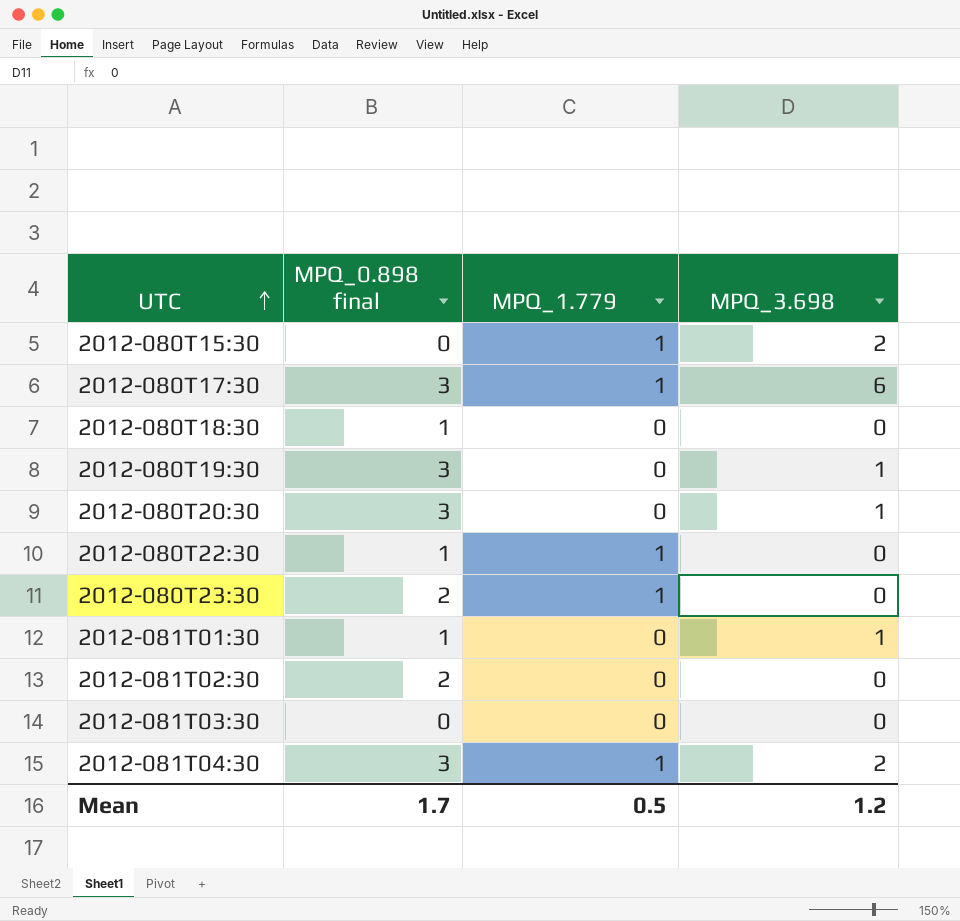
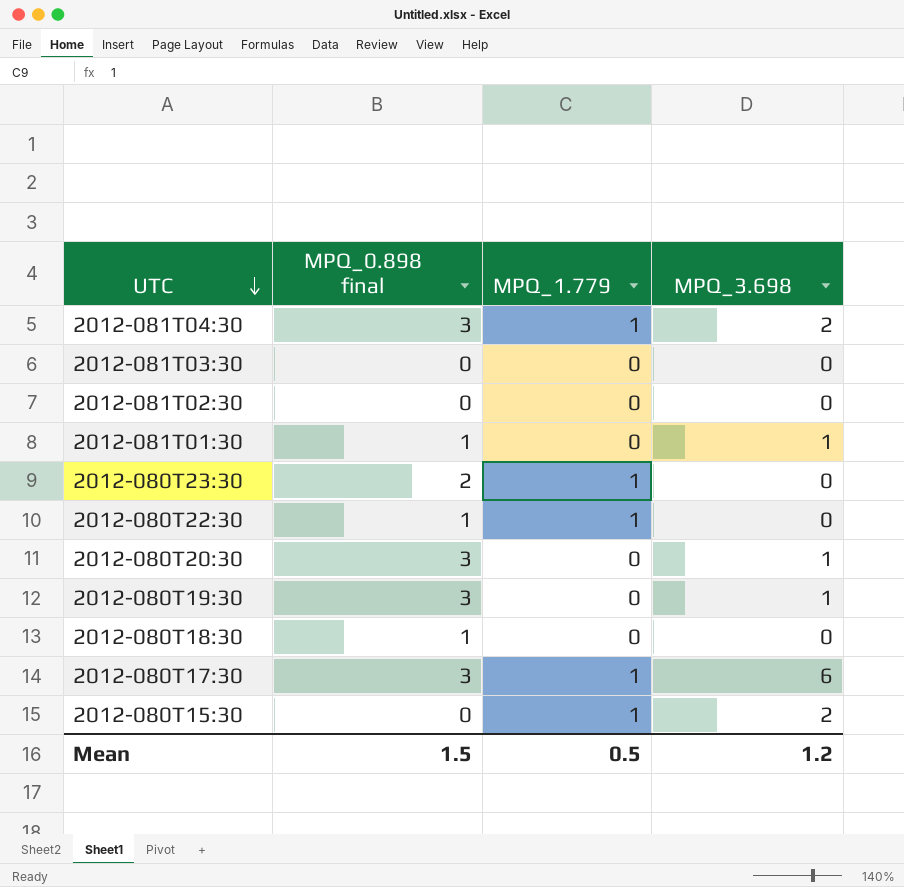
row order: UTC ascending -> UTC descending
2012-081T02:30 | MPQ_0.898 final: 2 -> 0
Mean | MPQ_0.898 final: 1.7 -> 1.5

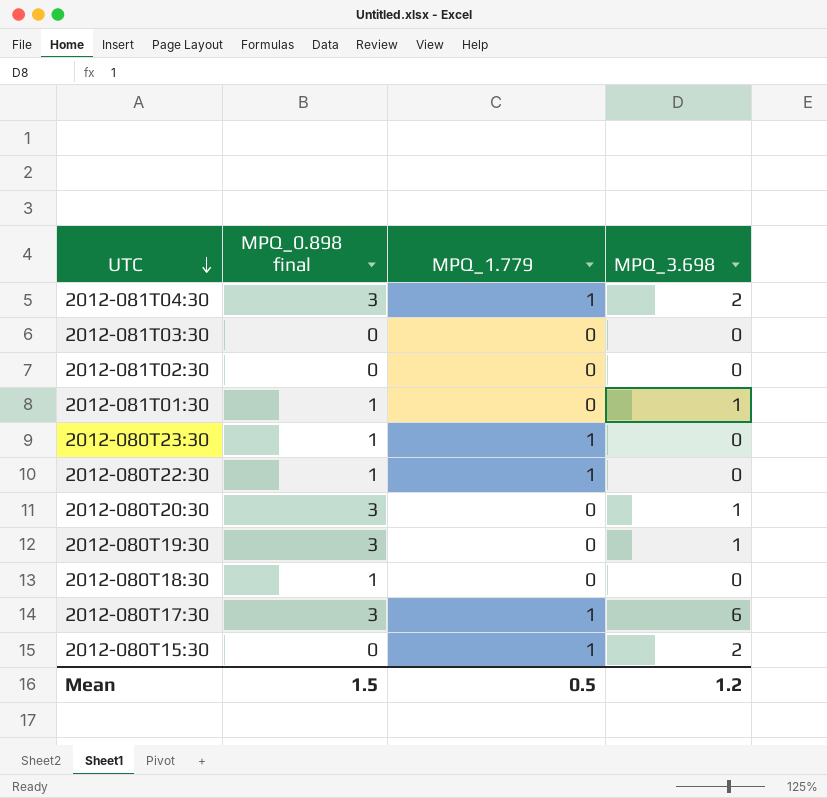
2012-080T23:30 | MPQ_0.898 final: 2 -> 1

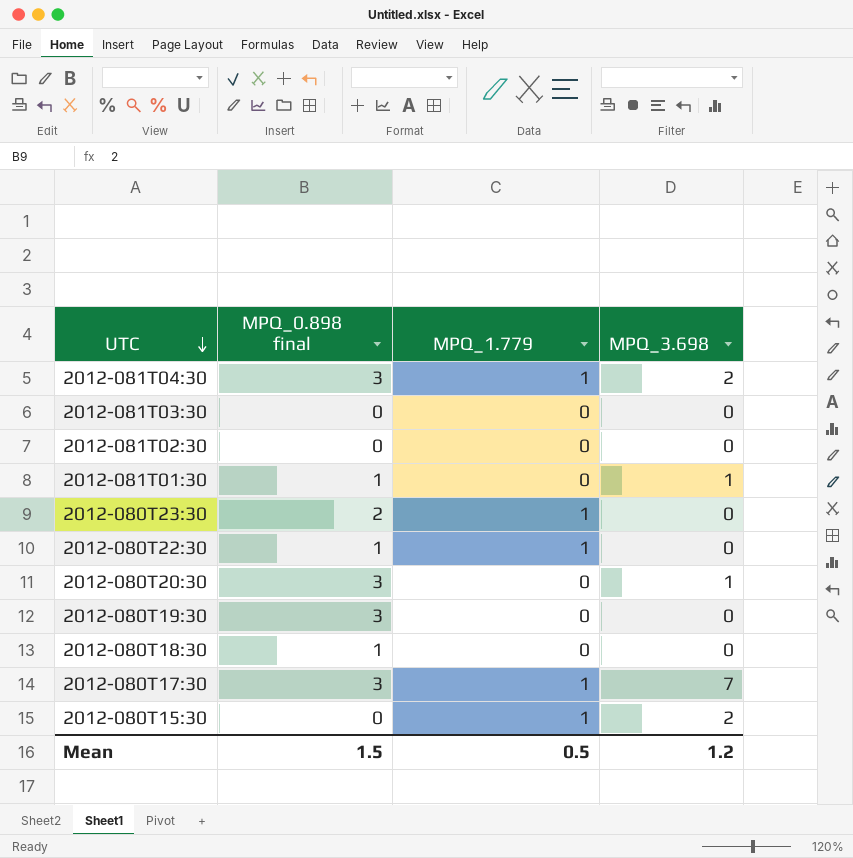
2012-080T23:30 | MPQ_0.898 final: 1 -> 2
2012-080T19:30 | MPQ_3.698: 1 -> 0
2012-080T17:30 | MPQ_3.698: 6 -> 7

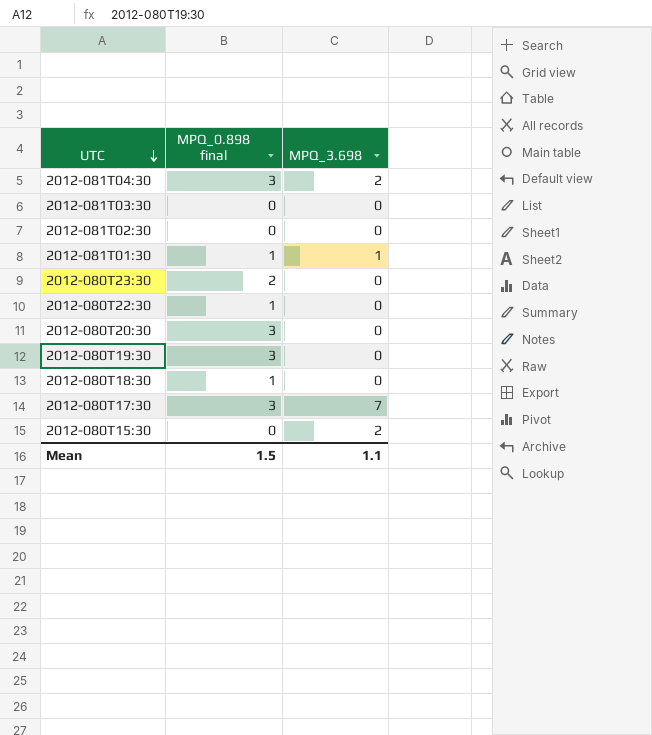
column MPQ_1.779 | position: 3 -> none
2012-080T20:30 | MPQ_3.698: 1 -> 0
Mean | MPQ_3.698: 1.2 -> 1.1

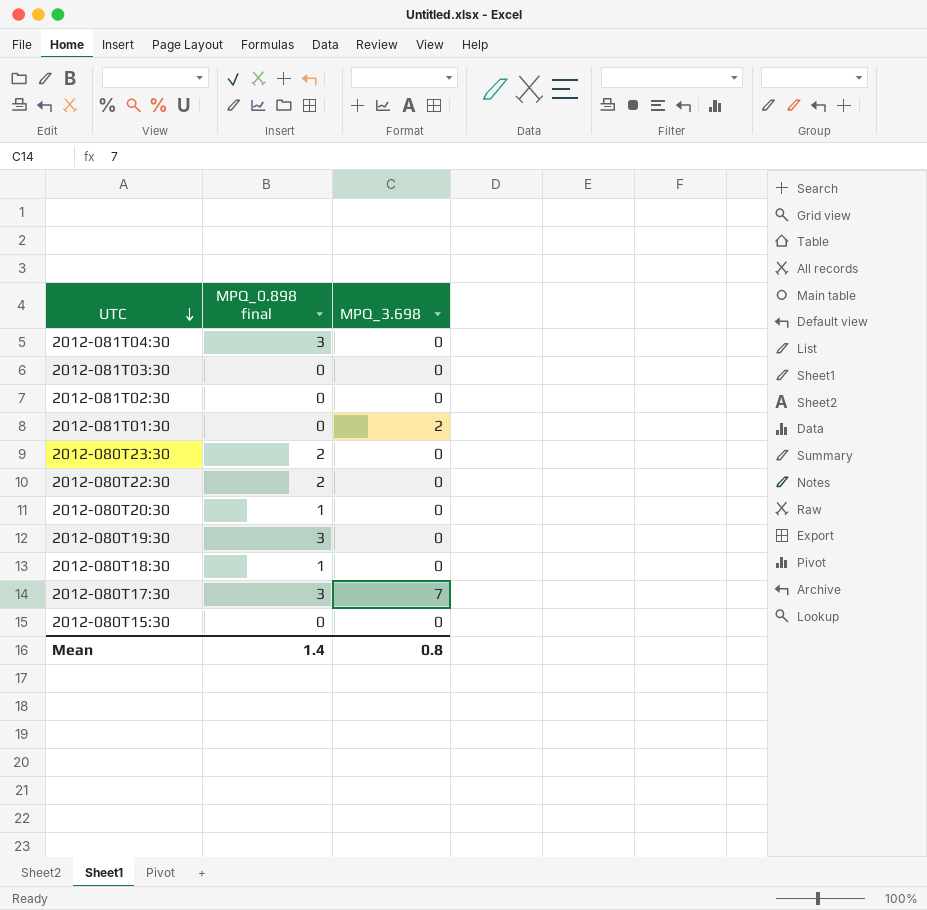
2012-081T04:30 | MPQ_3.698: 2 -> 0
2012-081T01:30 | MPQ_0.898 final: 1 -> 0
2012-081T01:30 | MPQ_3.698: 1 -> 2
2012-080T22:30 | MPQ_0.898 final: 1 -> 2
2012-080T20:30 | MPQ_0.898 final: 3 -> 1
2012-080T15:30 | MPQ_3.698: 2 -> 0
Mean | MPQ_0.898 final: 1.5 -> 1.4
Mean | MPQ_3.698: 1.1 -> 0.8

